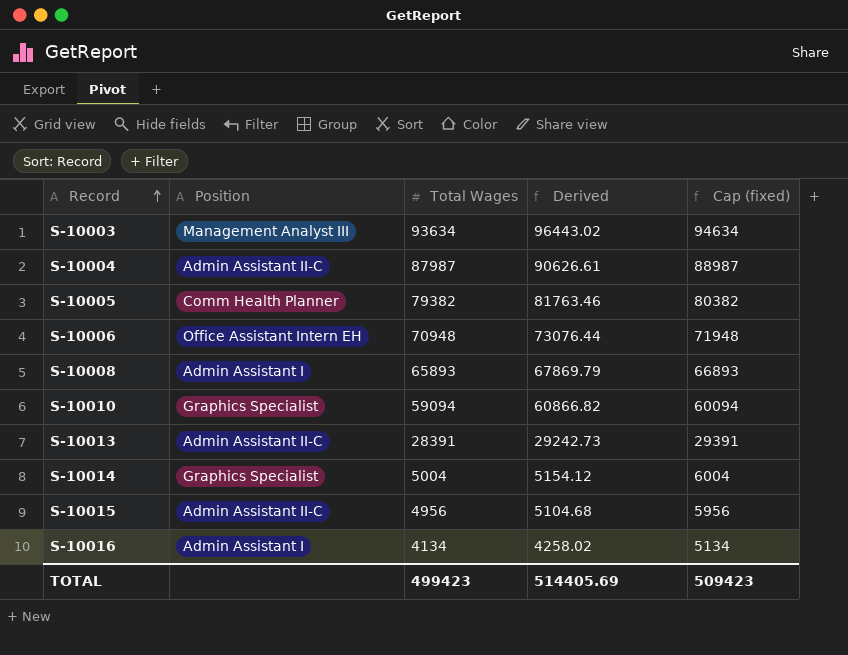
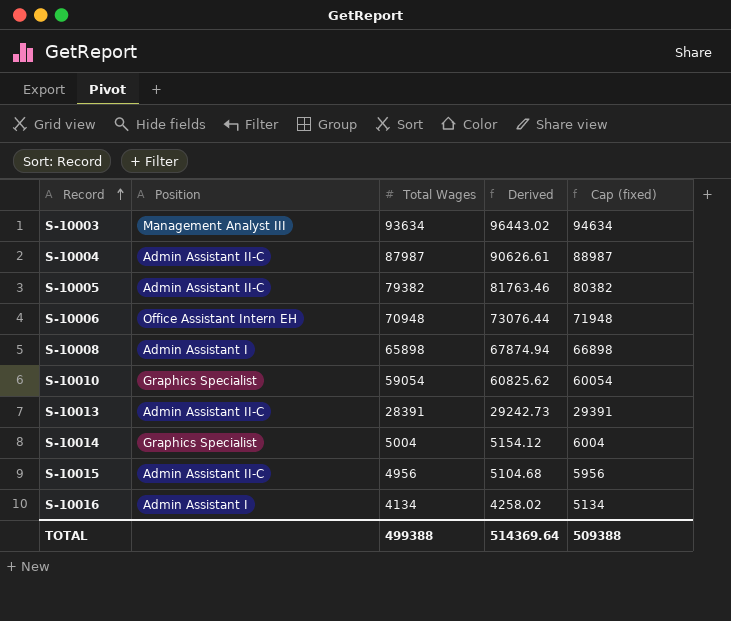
S-10005 | Position: Comm Health Planner -> Admin Assistant II-C
S-10008 | Total Wages: 65893 -> 65898
S-10008 | Derived: 67869.79 -> 67874.94
S-10008 | Cap (fixed): 66893 -> 66898
S-10010 | Total Wages: 59094 -> 59054
S-10010 | Derived: 60866.82 -> 60825.62
S-10010 | Cap (fixed): 60094 -> 60054
TOTAL | Total Wages: 499423 -> 499388
TOTAL | Derived: 514405.69 -> 514369.64
TOTAL | Cap (fixed): 509423 -> 509388

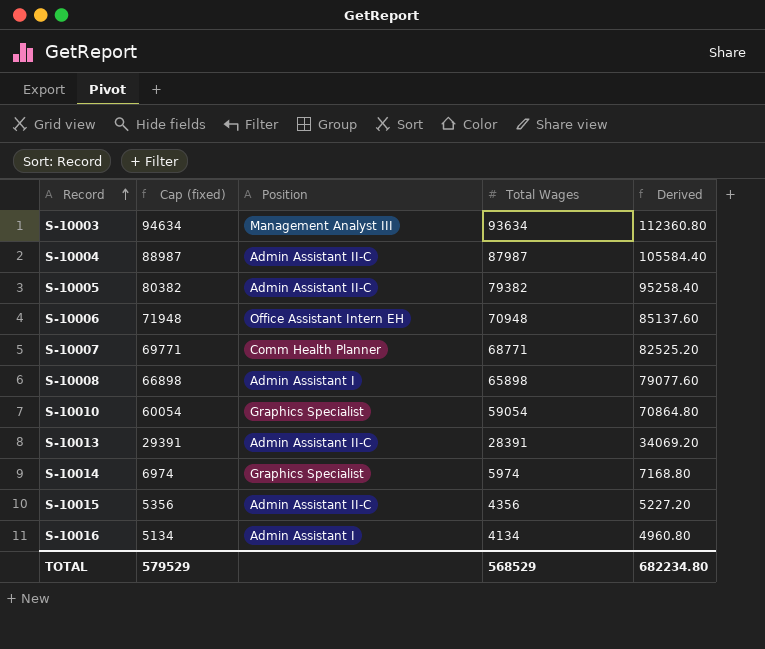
column Cap (fixed) | position: 5 -> 2
column Derived | formula: [Total Wages] * 1.03 -> [Total Wages] * 1.2
row S-10007: none -> 69771 | Comm Health Planner | 68771 | 82525.20
S-10014 | Cap (fixed): 6004 -> 6974
S-10014 | Total Wages: 5004 -> 5974
S-10015 | Cap (fixed): 5956 -> 5356
S-10015 | Total Wages: 4956 -> 4356
TOTAL | Cap (fixed): 509388 -> 579529
TOTAL | Total Wages: 499388 -> 568529
TOTAL | Derived: 514369.64 -> 682234.80

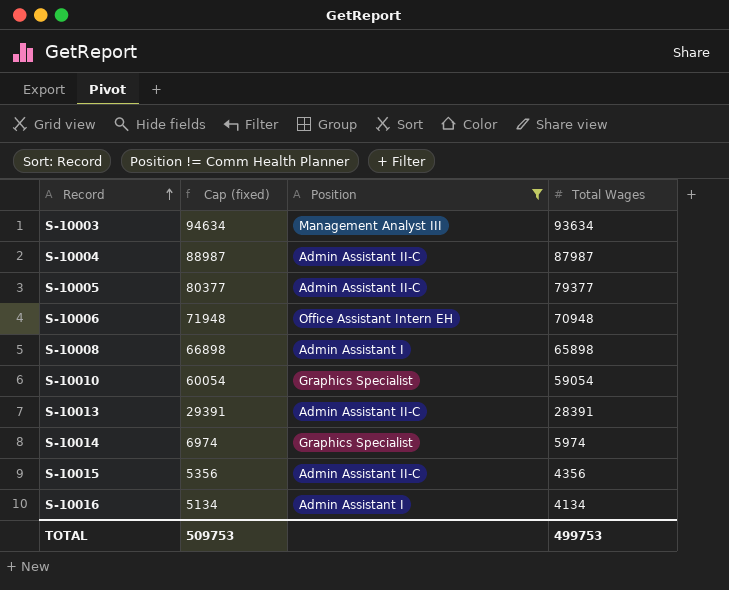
filter: none -> Position != Comm Health Planner
column Derived | formula: [Total Wages] * 1.2 -> none
S-10005 | Cap (fixed): 80382 -> 80377
S-10005 | Total Wages: 79382 -> 79377
TOTAL | Cap (fixed): 579529 -> 509753
TOTAL | Total Wages: 568529 -> 499753

